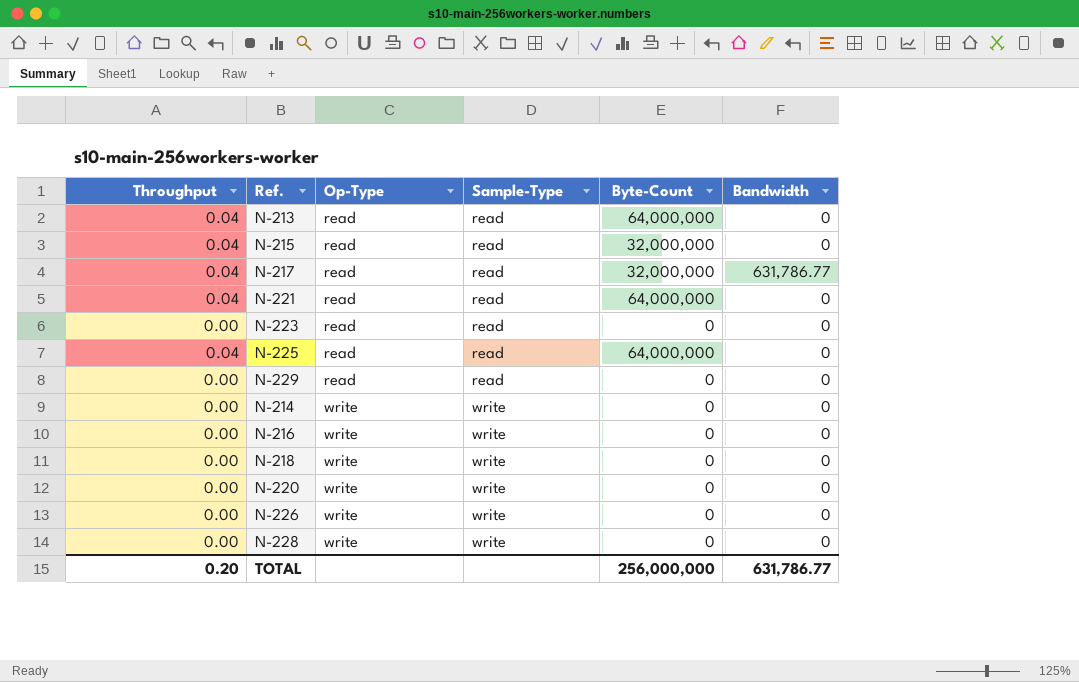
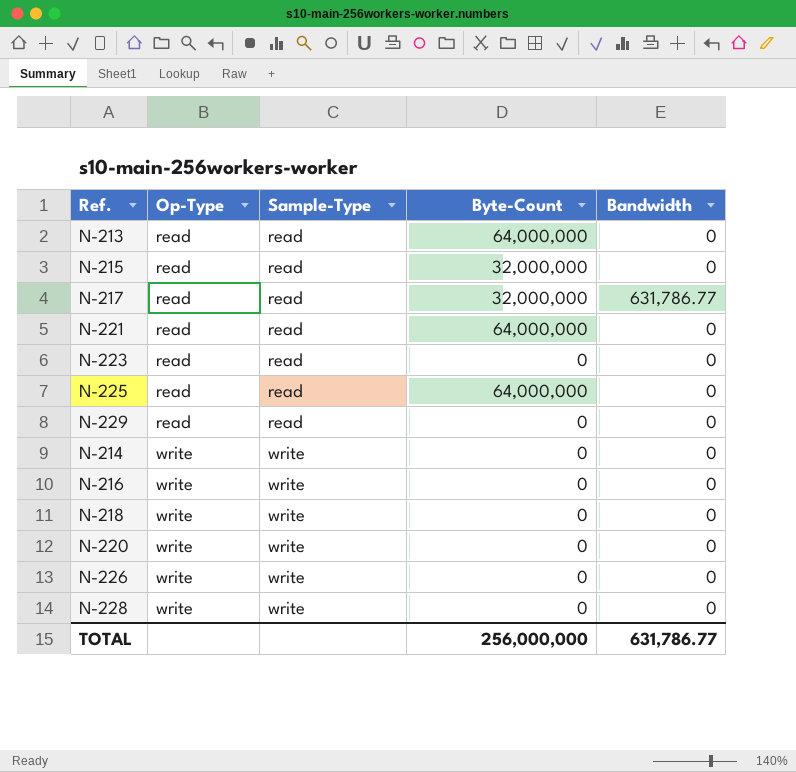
column Throughput | position: 1 -> none

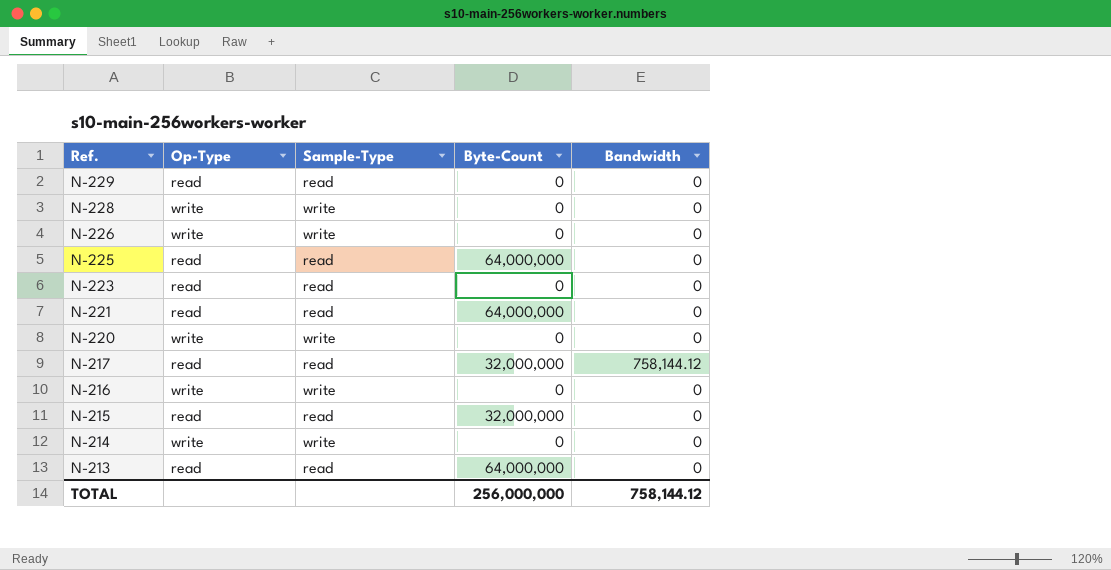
row order: Op-Type ascending -> Ref. descending
row N-218: write | write | 0 | 0 -> none
N-217 | Bandwidth: 631,786.77 -> 758,144.12
TOTAL | Bandwidth: 631,786.77 -> 758,144.12

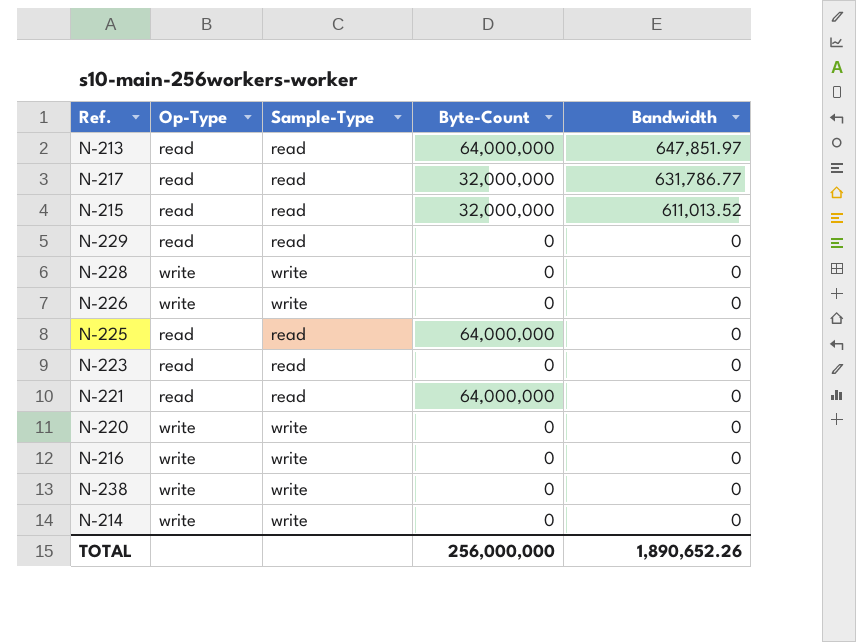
row order: Ref. descending -> Bandwidth descending
N-213 | Bandwidth: 0 -> 647,851.97
N-217 | Bandwidth: 758,144.12 -> 631,786.77
N-215 | Bandwidth: 0 -> 611,013.52
row N-238: none -> write | write | 0 | 0
TOTAL | Bandwidth: 758,144.12 -> 1,890,652.26

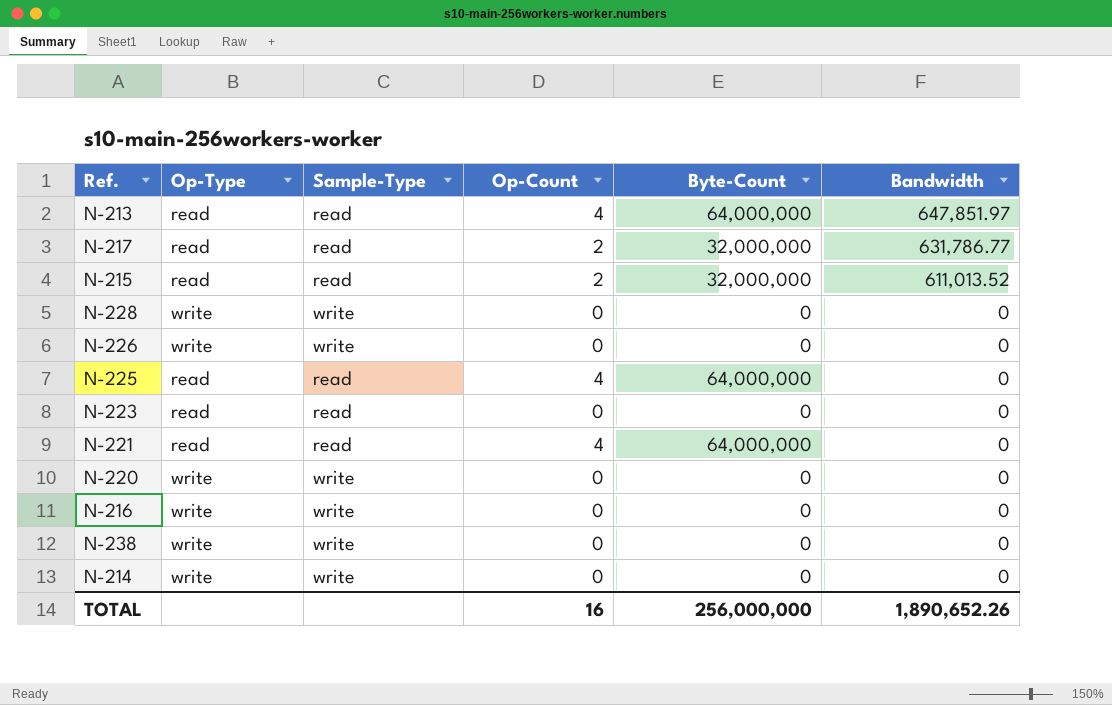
column Op-Count | position: none -> 4
row N-229: read | read | 0 | 0 -> none

